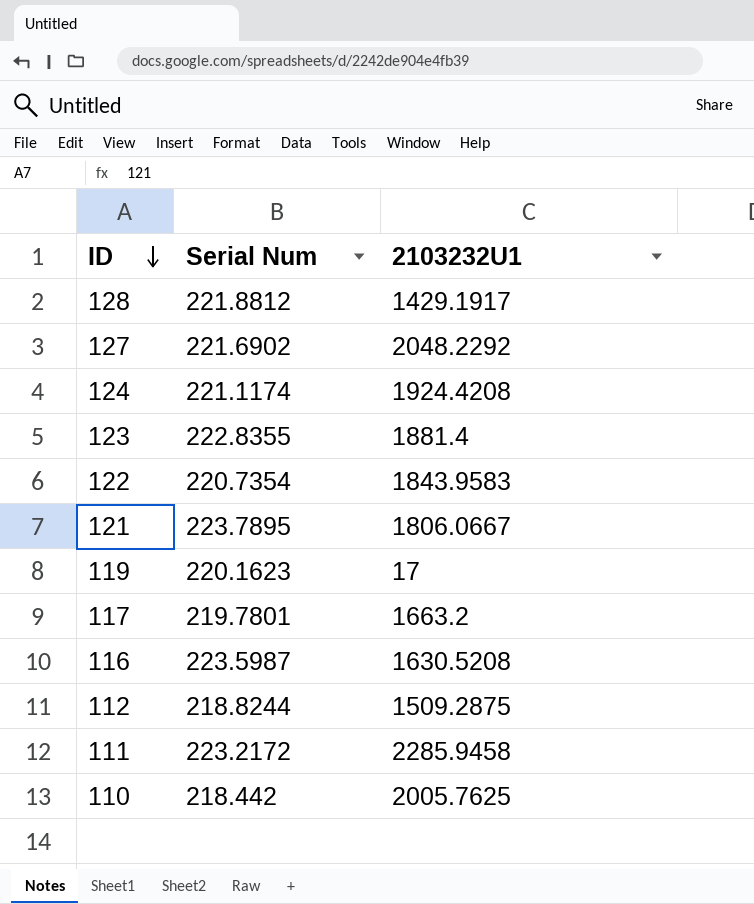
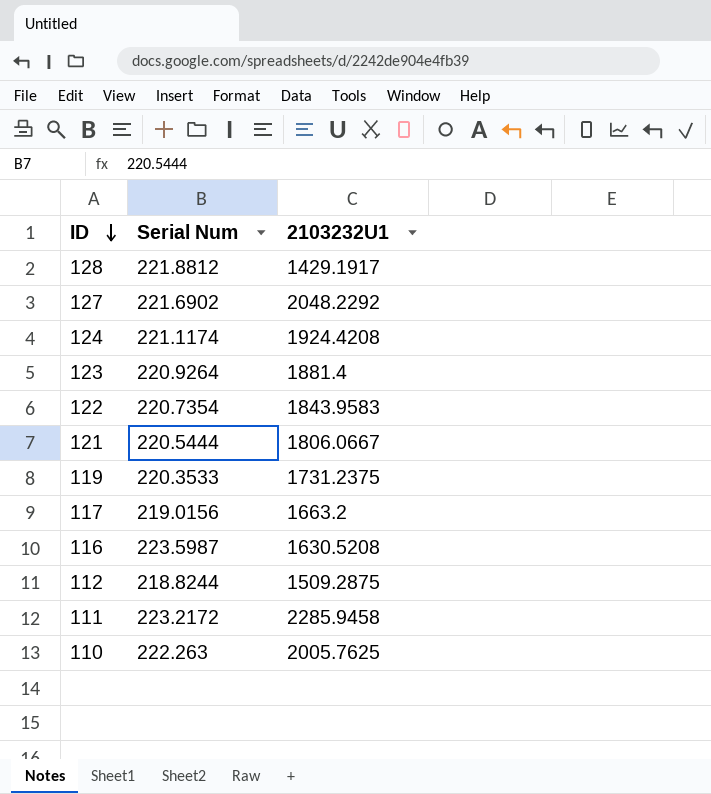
123 | Serial Num: 222.8355 -> 220.9264
121 | Serial Num: 223.7895 -> 220.5444
119 | Serial Num: 220.1623 -> 220.3533
119 | 2103232U1: 17 -> 1731.2375
117 | Serial Num: 219.7801 -> 219.0156
110 | Serial Num: 218.442 -> 222.263

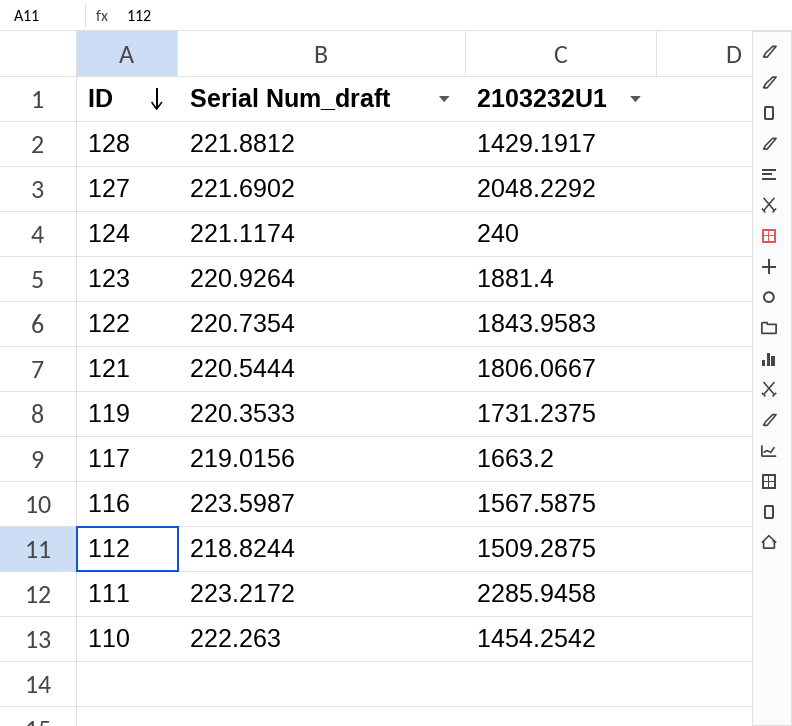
column name: Serial Num -> Serial Num_draft
124 | 2103232U1: 1924.4208 -> 240
116 | 2103232U1: 1630.5208 -> 1567.5875
110 | 2103232U1: 2005.7625 -> 1454.2542

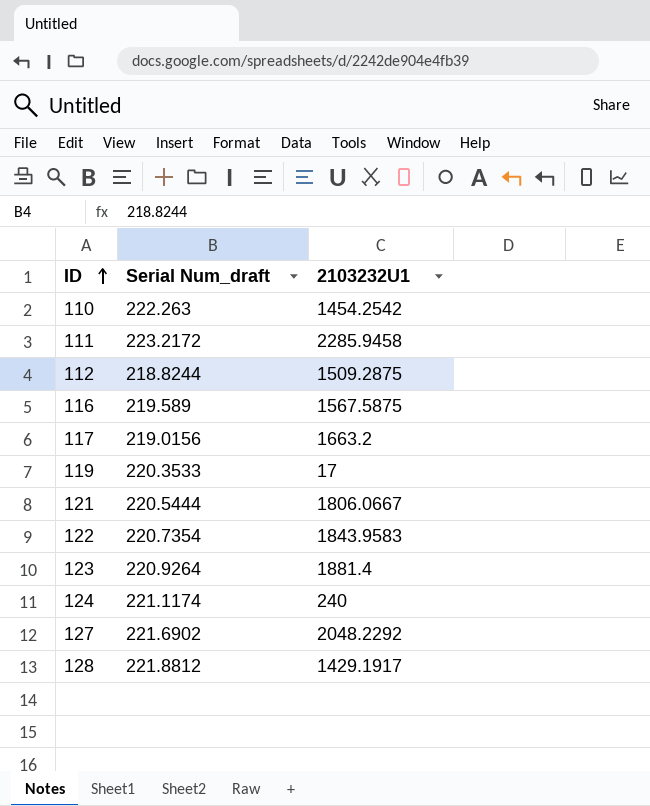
row order: ID descending -> ID ascending
116 | Serial Num_draft: 223.5987 -> 219.589
119 | 2103232U1: 1731.2375 -> 17

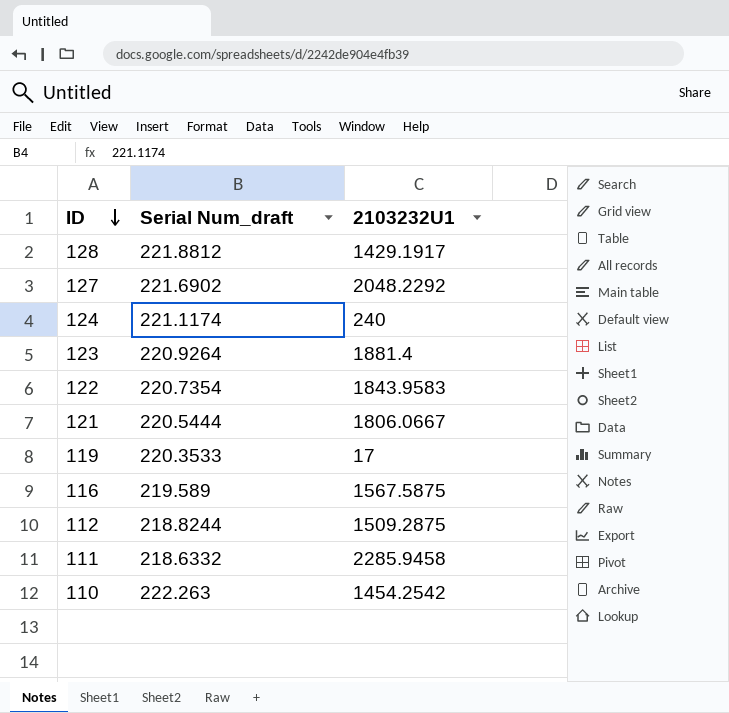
row order: ID ascending -> ID descending
row 117: 219.0156 | 1663.2 -> none
111 | Serial Num_draft: 223.2172 -> 218.6332

